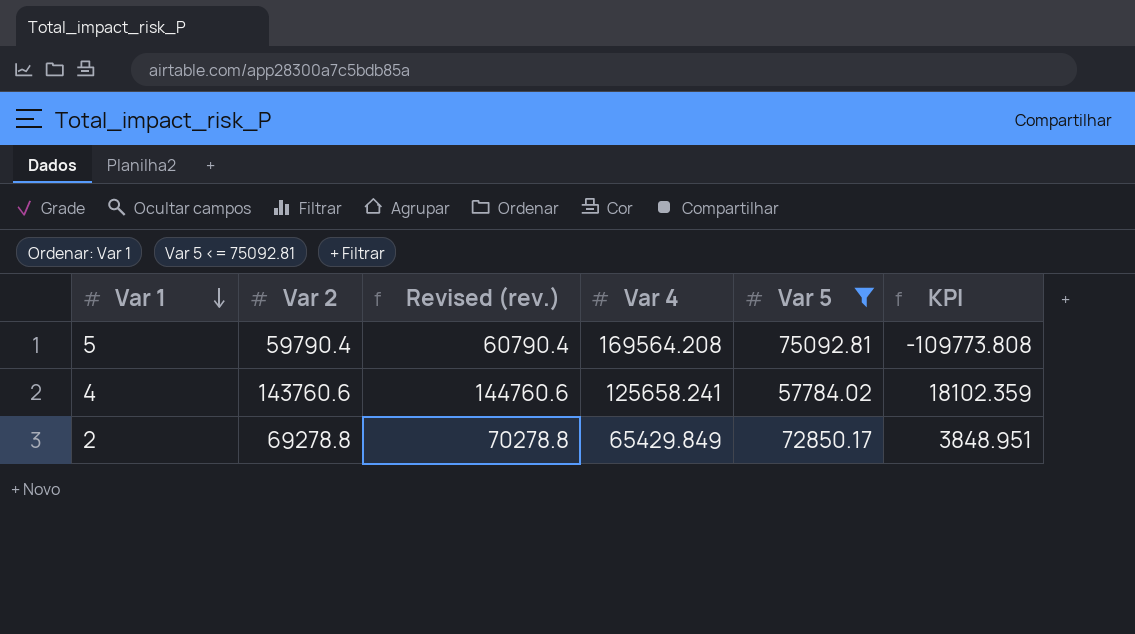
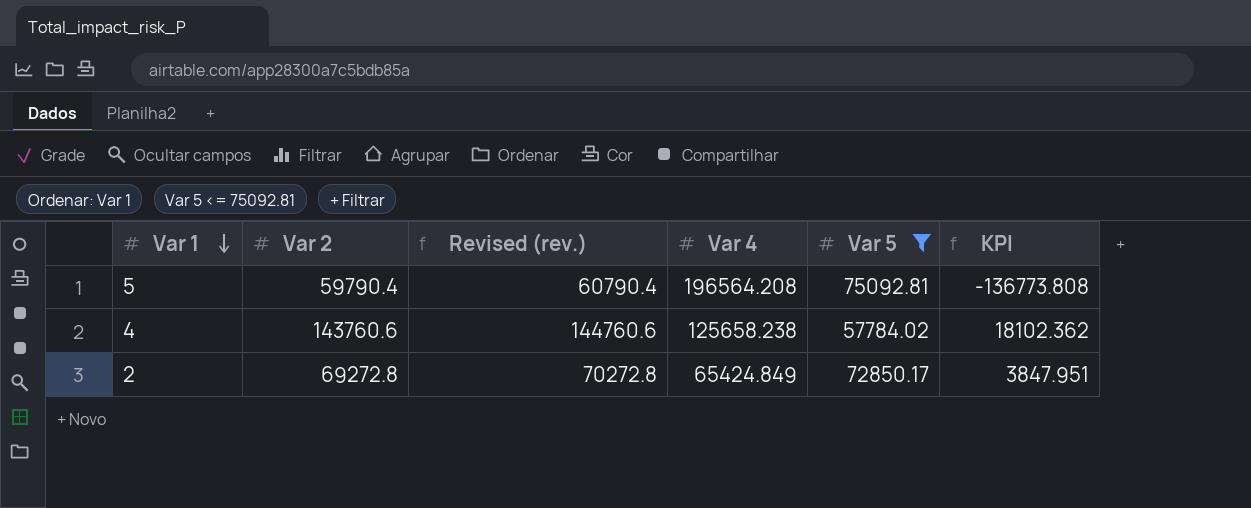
5 | Var 4: 169564.208 -> 196564.208
5 | KPI: -109773.808 -> -136773.808
4 | Var 4: 125658.241 -> 125658.238
4 | KPI: 18102.359 -> 18102.362
2 | Var 2: 69278.8 -> 69272.8
2 | Revised (rev.): 70278.8 -> 70272.8
2 | Var 4: 65429.849 -> 65424.849
2 | KPI: 3848.951 -> 3847.951

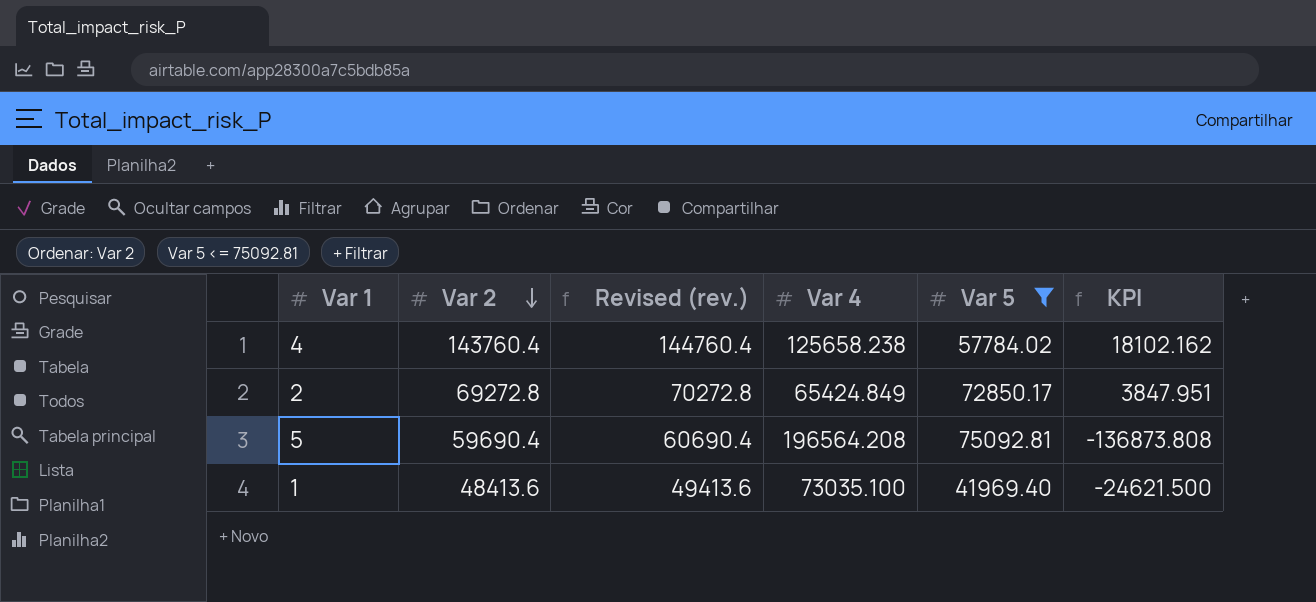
row order: Var 1 descending -> Var 2 descending
4 | Var 2: 143760.6 -> 143760.4
4 | Revised (rev.): 144760.6 -> 144760.4
4 | KPI: 18102.362 -> 18102.162
5 | Var 2: 59790.4 -> 59690.4
5 | Revised (rev.): 60790.4 -> 60690.4
5 | KPI: -136773.808 -> -136873.808
row 1: none -> 48413.6 | 49413.6 | 73035.100 | 41969.40 | -24621.500

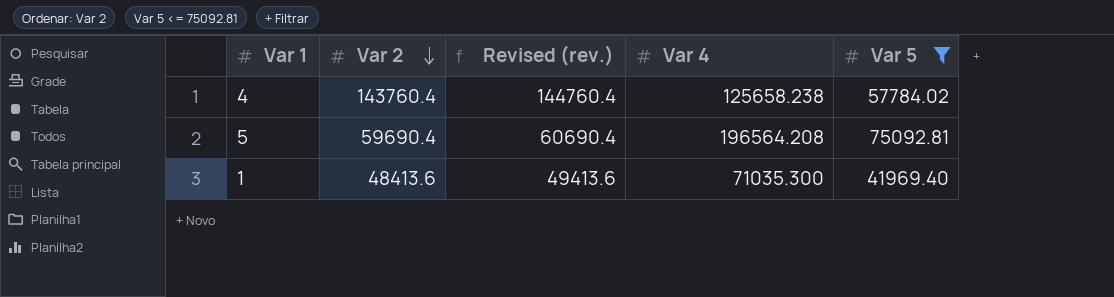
column KPI | formula: [Var 2] - [Var 4] -> none
row 2: 69272.8 | 70272.8 | 65424.849 | 72850.17 | 3847.951 -> none
1 | Var 4: 73035.100 -> 71035.300

